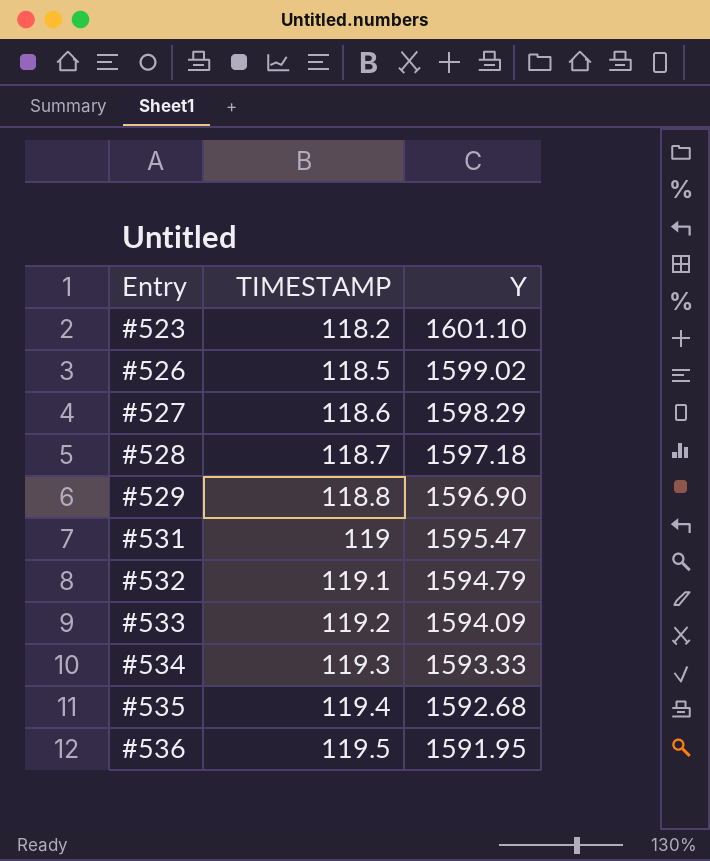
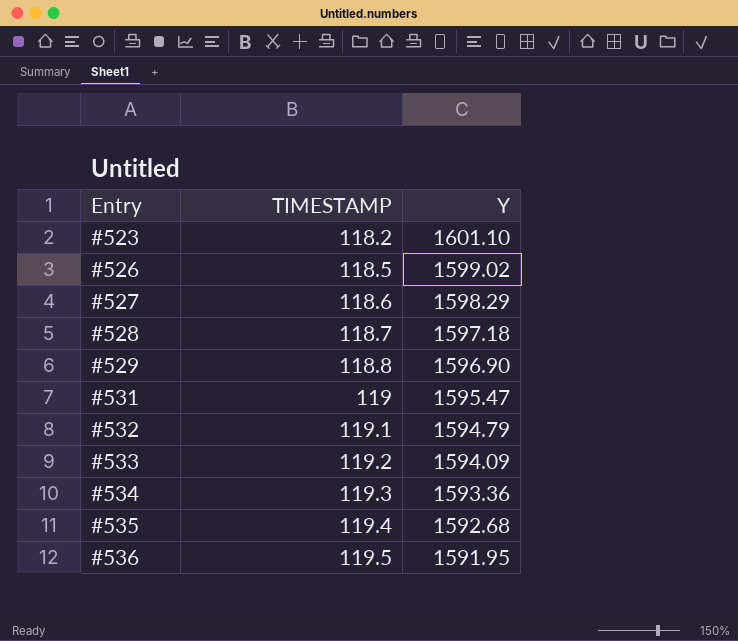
#534 | Y: 1593.33 -> 1593.36

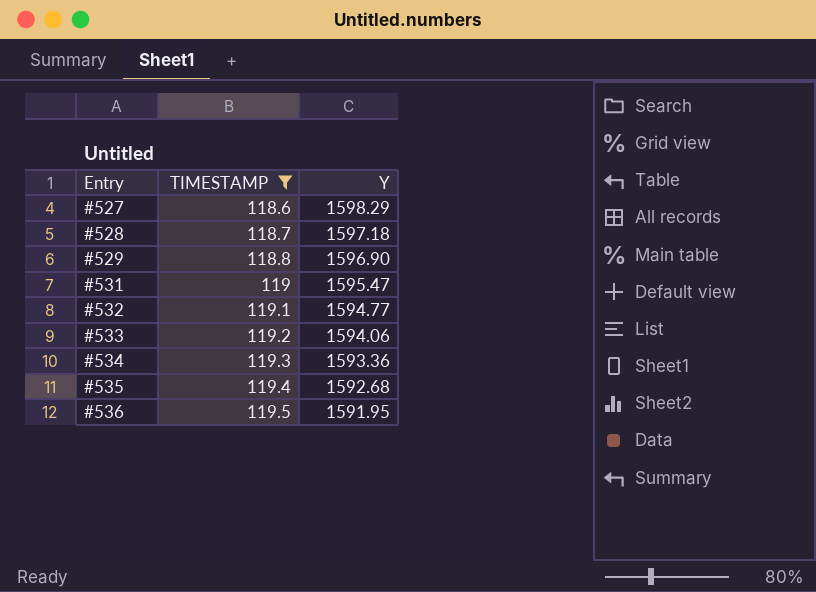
filter: none -> TIMESTAMP >= 118.6
#532 | Y: 1594.79 -> 1594.77
#533 | Y: 1594.09 -> 1594.06

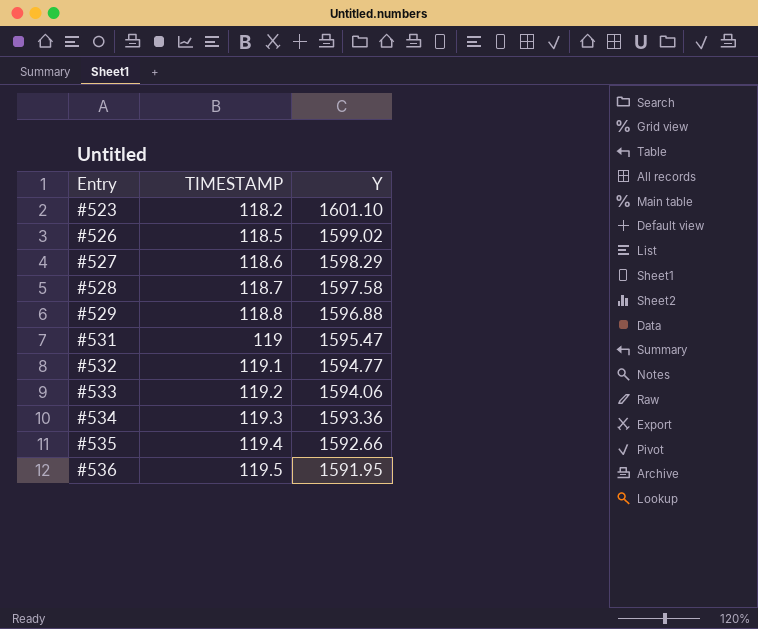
filter: TIMESTAMP >= 118.6 -> none
#528 | Y: 1597.18 -> 1597.58
#529 | Y: 1596.90 -> 1596.88
#535 | Y: 1592.68 -> 1592.66

